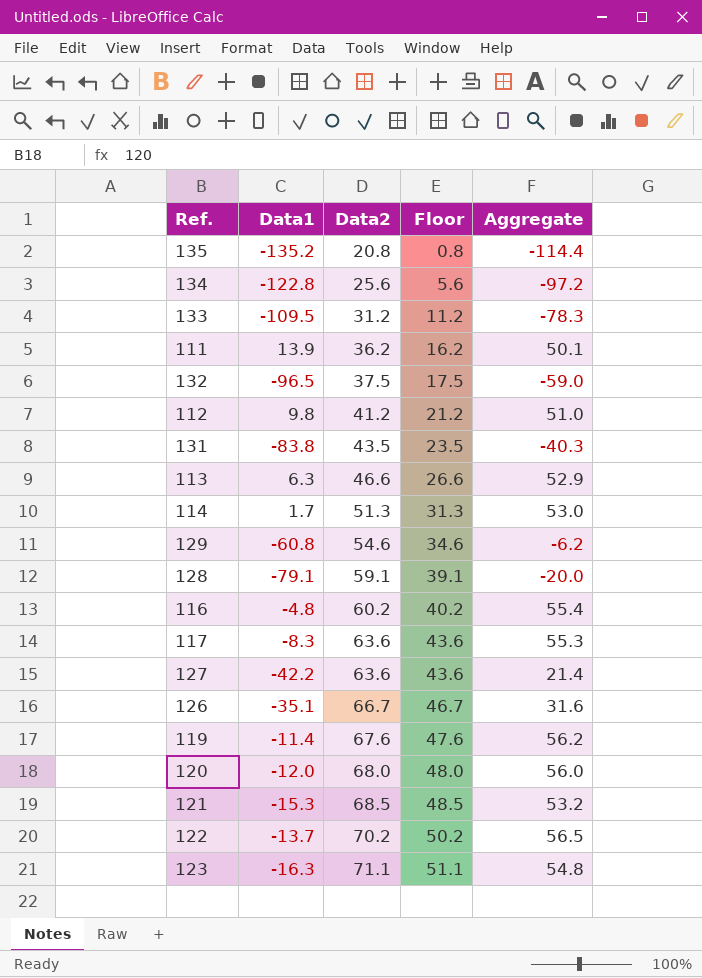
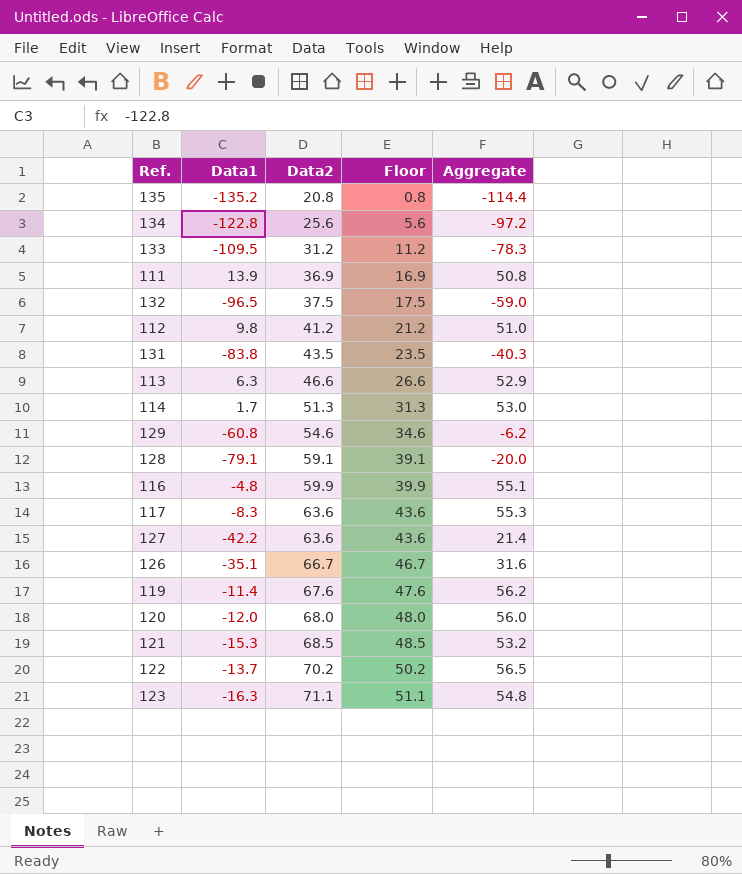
111 | Data2: 36.2 -> 36.9
111 | Floor: 16.2 -> 16.9
111 | Aggregate: 50.1 -> 50.8
116 | Data2: 60.2 -> 59.9
116 | Floor: 40.2 -> 39.9
116 | Aggregate: 55.4 -> 55.1

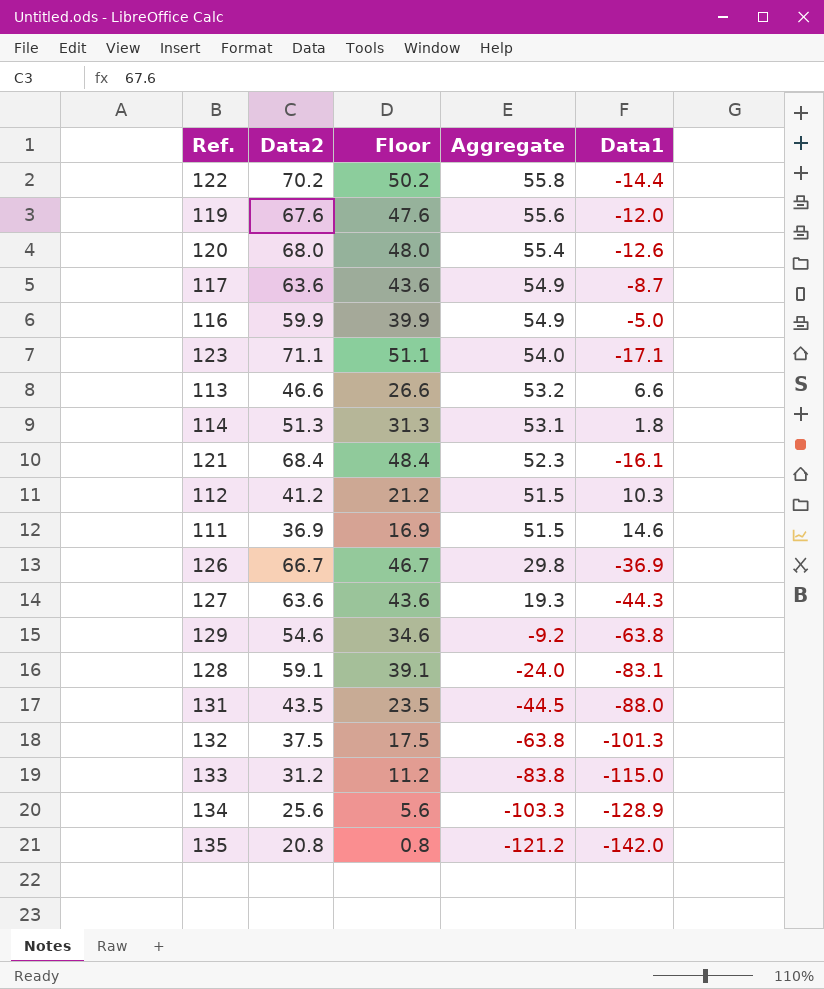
row order: Data2 ascending -> Aggregate descending
column Data1 | position: 2 -> 5
122 | Aggregate: 56.5 -> 55.8
122 | Data1: -13.7 -> -14.4
119 | Aggregate: 56.2 -> 55.6
119 | Data1: -11.4 -> -12.0
120 | Aggregate: 56.0 -> 55.4
120 | Data1: -12.0 -> -12.6
117 | Aggregate: 55.3 -> 54.9
117 | Data1: -8.3 -> -8.7
116 | Aggregate: 55.1 -> 54.9
116 | Data1: -4.8 -> -5.0
123 | Aggregate: 54.8 -> 54.0
123 | Data1: -16.3 -> -17.1
113 | Aggregate: 52.9 -> 53.2
113 | Data1: 6.3 -> 6.6
114 | Aggregate: 53.0 -> 53.1
114 | Data1: 1.7 -> 1.8
121 | Data2: 68.5 -> 68.4
121 | Floor: 48.5 -> 48.4
121 | Aggregate: 53.2 -> 52.3
121 | Data1: -15.3 -> -16.1
112 | Aggregate: 51.0 -> 51.5
112 | Data1: 9.8 -> 10.3
111 | Aggregate: 50.8 -> 51.5
111 | Data1: 13.9 -> 14.6
126 | Aggregate: 31.6 -> 29.8
126 | Data1: -35.1 -> -36.9
127 | Aggregate: 21.4 -> 19.3
127 | Data1: -42.2 -> -44.3
129 | Aggregate: -6.2 -> -9.2
129 | Data1: -60.8 -> -63.8
128 | Aggregate: -20.0 -> -24.0
128 | Data1: -79.1 -> -83.1
131 | Aggregate: -40.3 -> -44.5
131 | Data1: -83.8 -> -88.0
132 | Aggregate: -59.0 -> -63.8
132 | Data1: -96.5 -> -101.3
133 | Aggregate: -78.3 -> -83.8
133 | Data1: -109.5 -> -115.0
134 | Aggregate: -97.2 -> -103.3
134 | Data1: -122.8 -> -128.9
135 | Aggregate: -114.4 -> -121.2
135 | Data1: -135.2 -> -142.0

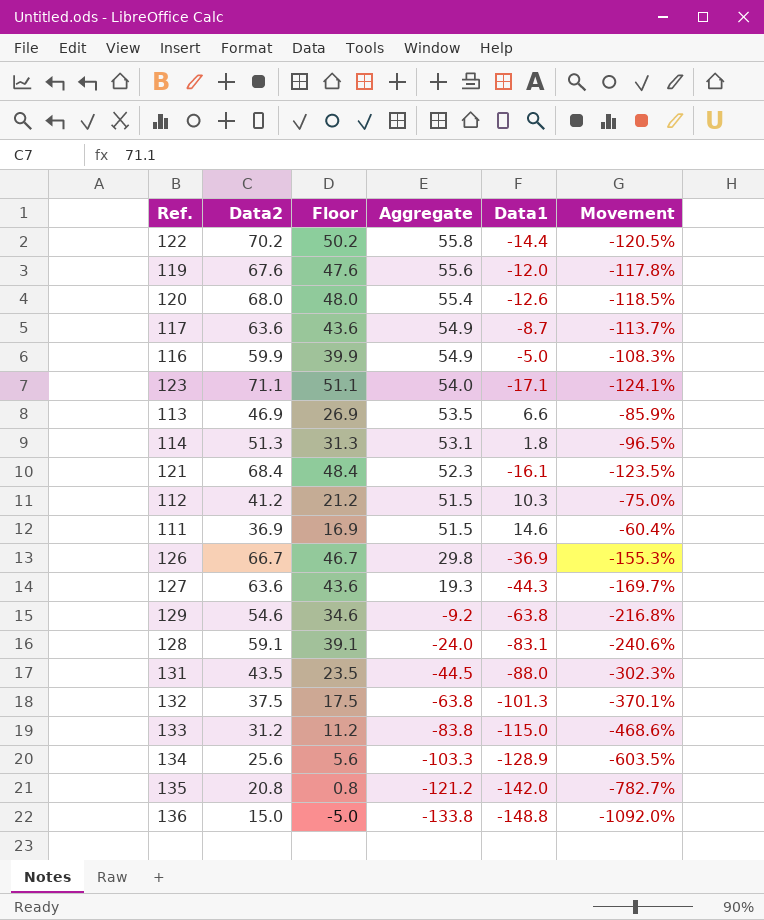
column Movement | formula: none -> ([Data1] - [Data2]) / [Data2]
113 | Data2: 46.6 -> 46.9
113 | Floor: 26.6 -> 26.9
113 | Aggregate: 53.2 -> 53.5
row 136: none -> 15.0 | -5.0 | -133.8 | -148.8 | -1092.0%

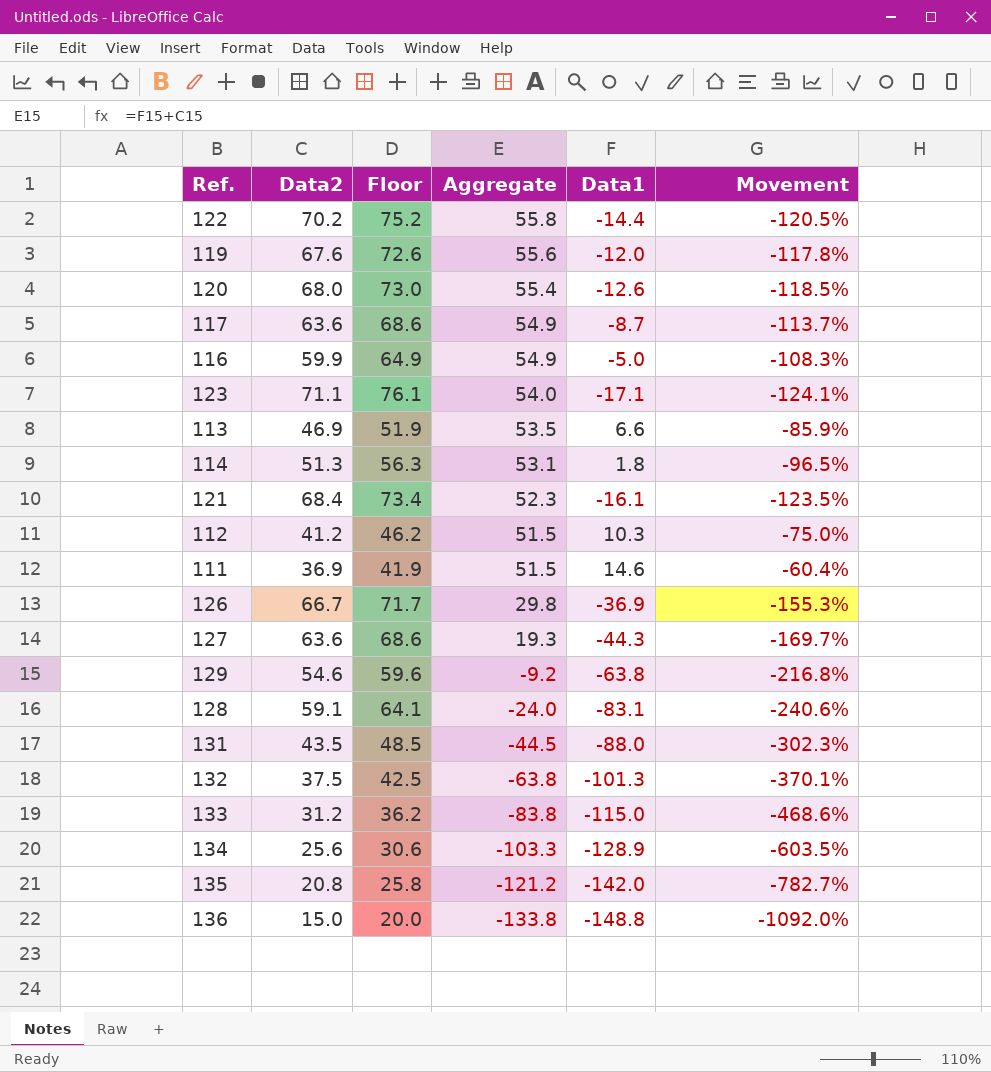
column Floor | formula: [Data2] - 20 -> [Data2] + 5

